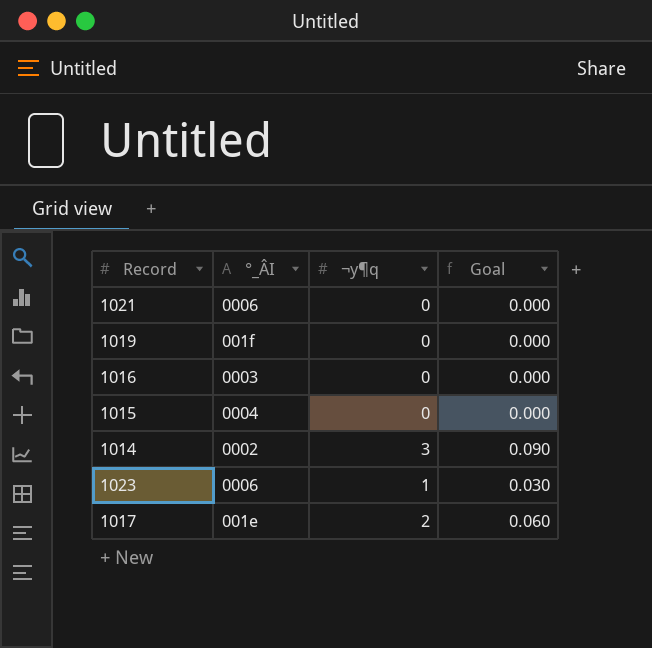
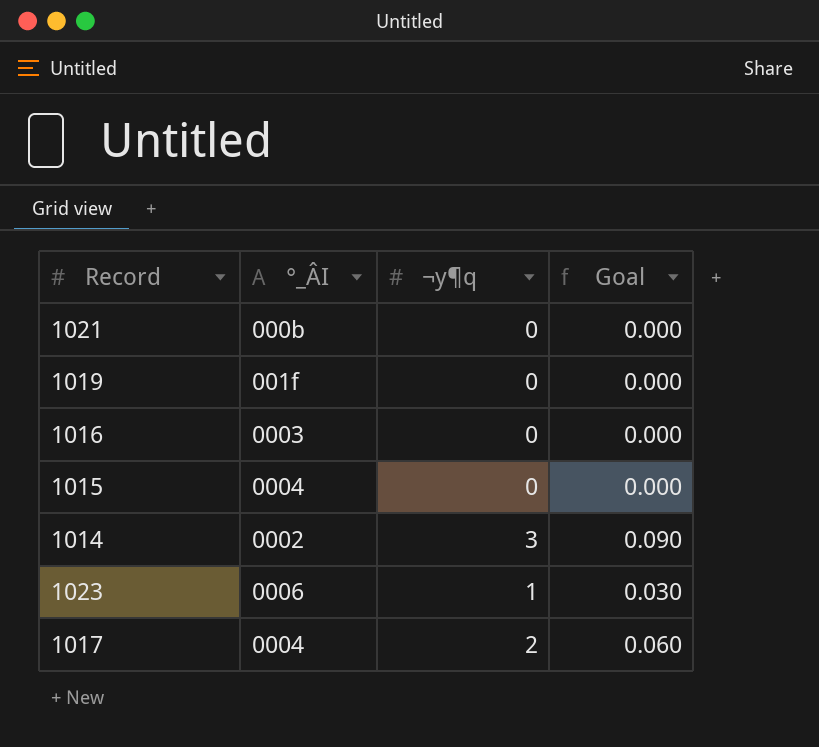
1021 | °_ÂI: 0006 -> 000b
1017 | °_ÂI: 001e -> 0004

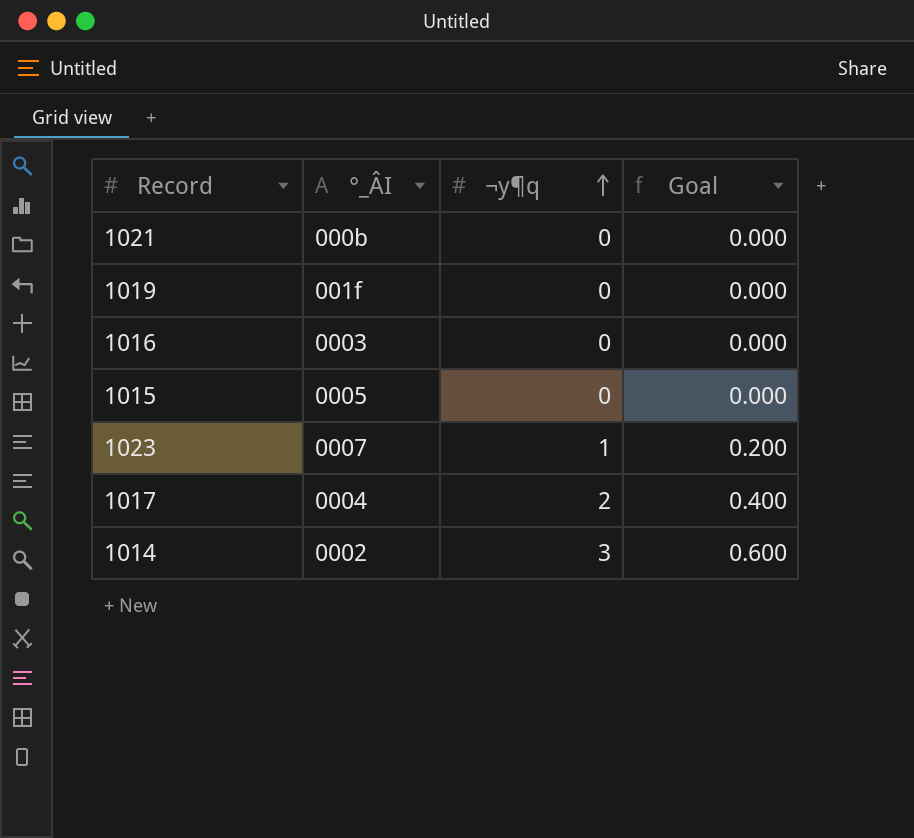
row order: none -> ¬y¶q ascending
column Goal | formula: [¬y¶q] * 0.03 -> [¬y¶q] * 0.2
1015 | °_ÂI: 0004 -> 0005
1023 | °_ÂI: 0006 -> 0007

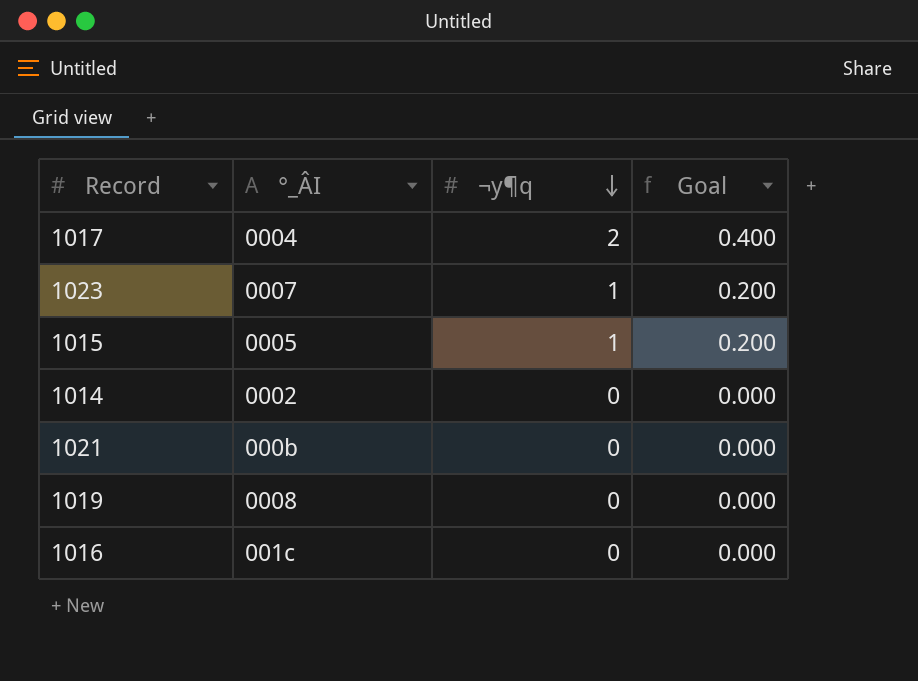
row order: ¬y¶q ascending -> ¬y¶q descending
1015 | ¬y¶q: 0 -> 1
1015 | Goal: 0.000 -> 0.200
1014 | ¬y¶q: 3 -> 0
1014 | Goal: 0.600 -> 0.000
1019 | °_ÂI: 001f -> 0008
1016 | °_ÂI: 0003 -> 001c

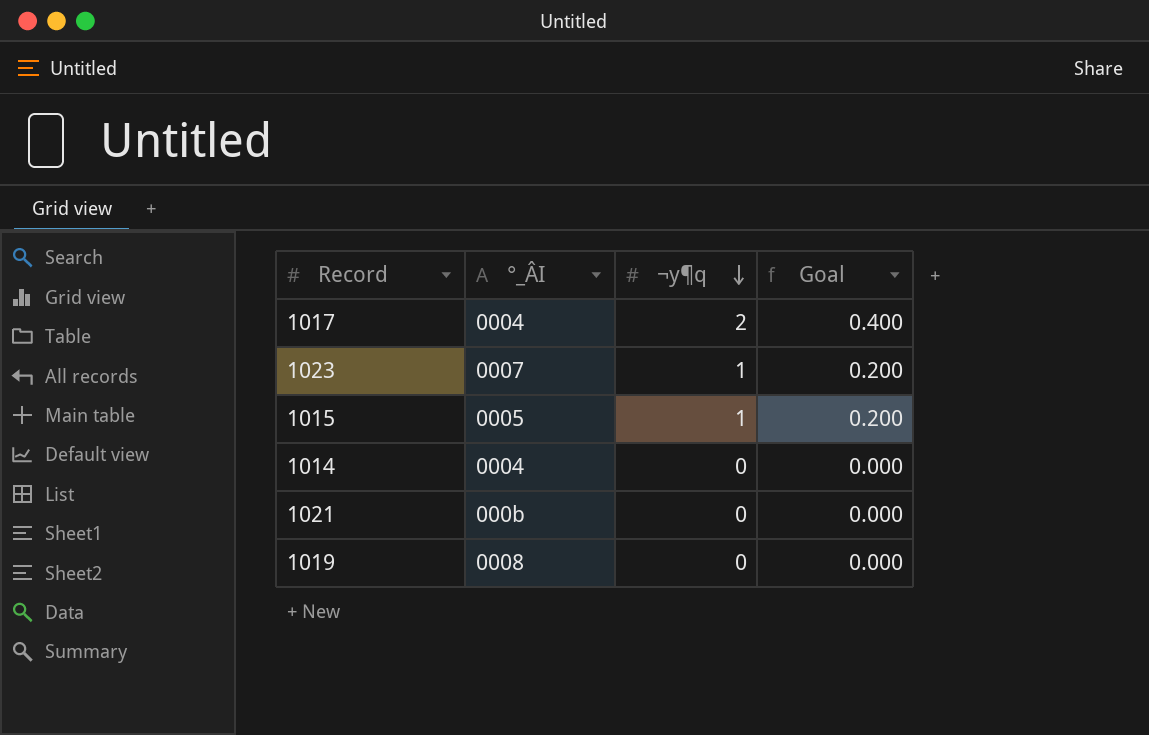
row 1016: 001c | 0 | 0.000 -> none
1014 | °_ÂI: 0002 -> 0004

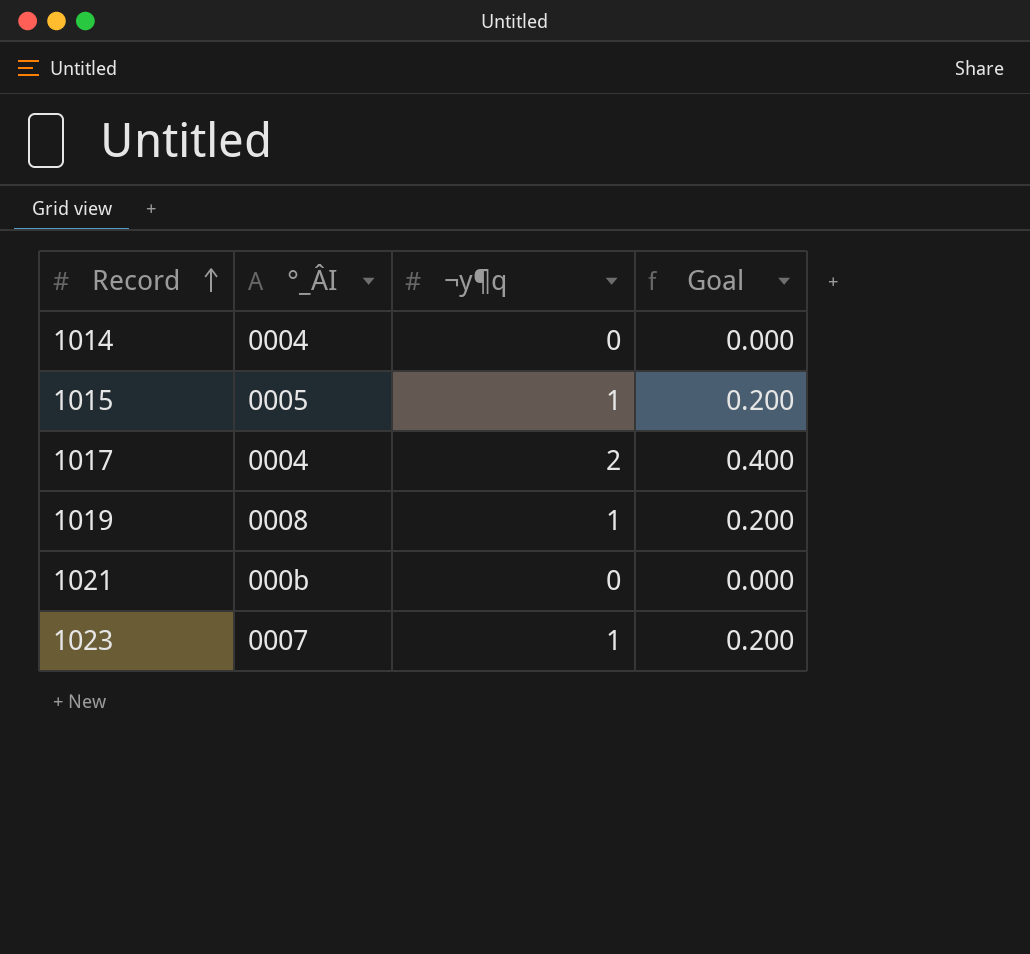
row order: ¬y¶q descending -> Record ascending
1019 | ¬y¶q: 0 -> 1
1019 | Goal: 0.000 -> 0.200

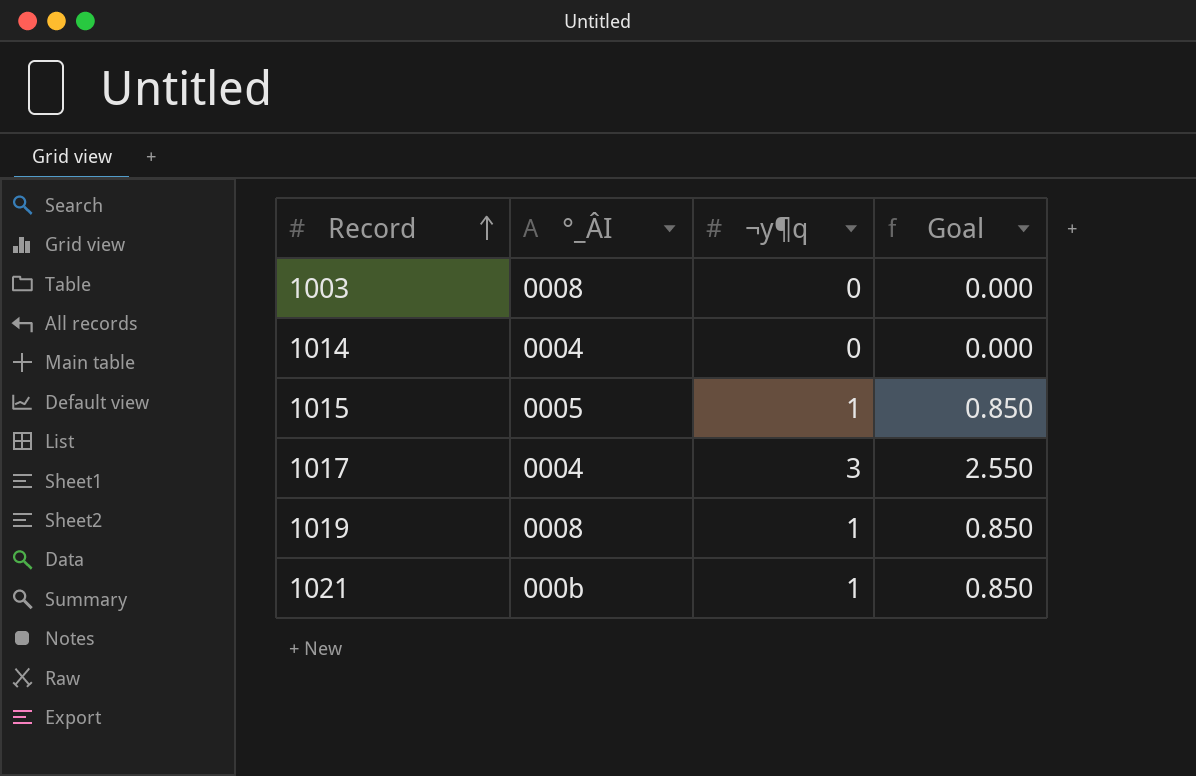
column Goal | formula: [¬y¶q] * 0.2 -> [¬y¶q] * 0.85
row 1023: 0007 | 1 | 0.200 -> none
row 1003: none -> 0008 | 0 | 0.000
1017 | ¬y¶q: 2 -> 3
1021 | ¬y¶q: 0 -> 1

